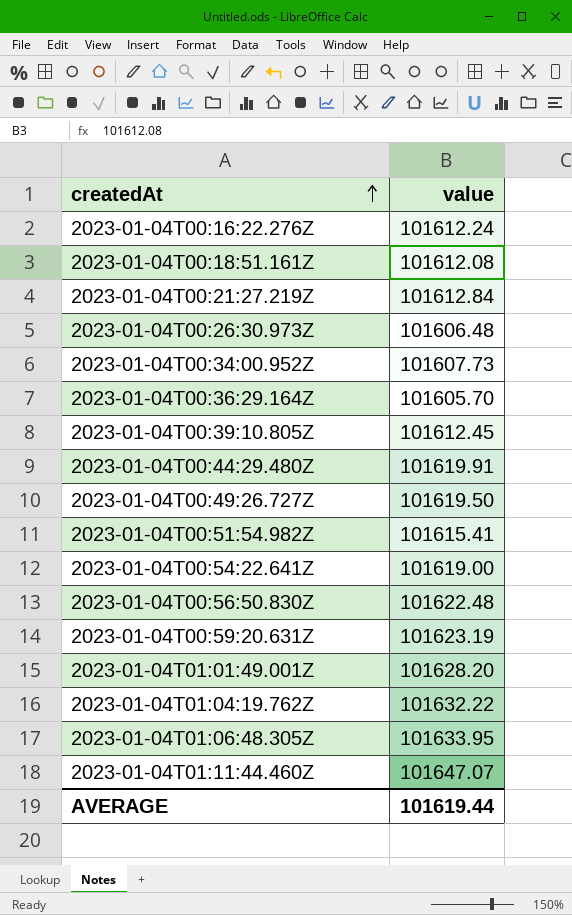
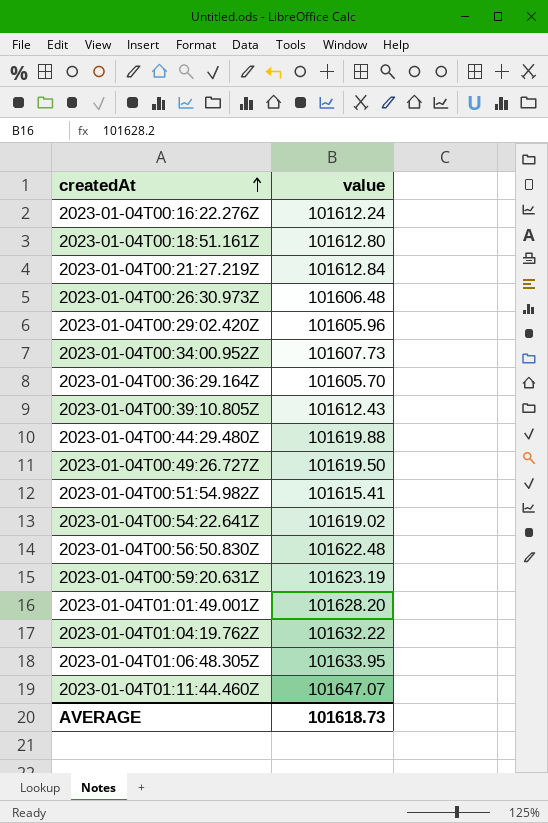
2023-01-04T00:18:51.161Z | value: 101612.08 -> 101612.80
row 2023-01-04T00:29:02.420Z: none -> 101605.96
2023-01-04T00:39:10.805Z | value: 101612.45 -> 101612.43
2023-01-04T00:44:29.480Z | value: 101619.91 -> 101619.88
2023-01-04T00:54:22.641Z | value: 101619.00 -> 101619.02
AVERAGE | value: 101619.44 -> 101618.73

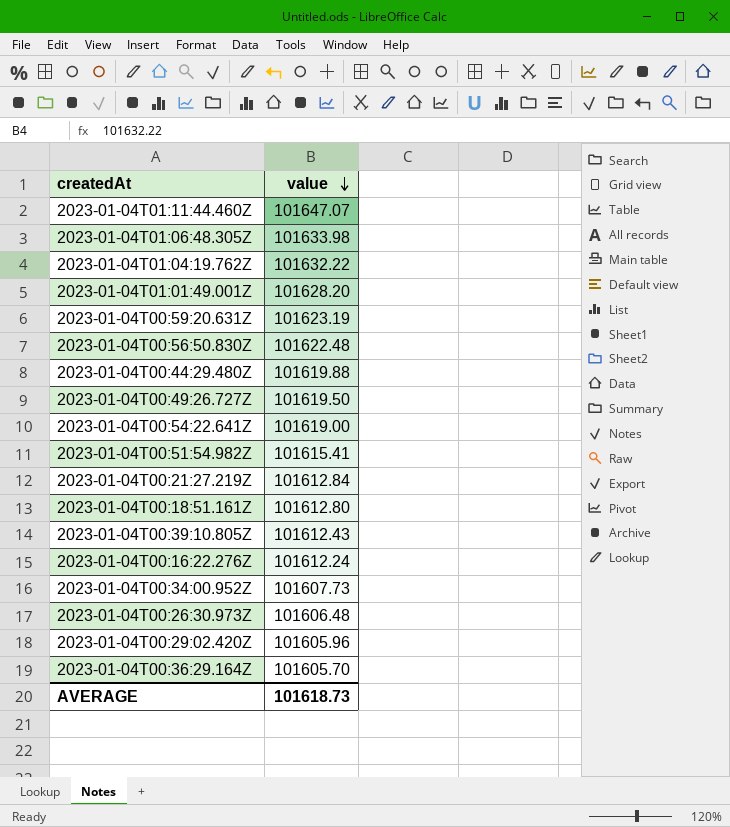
row order: createdAt ascending -> value descending
2023-01-04T01:06:48.305Z | value: 101633.95 -> 101633.98
2023-01-04T00:54:22.641Z | value: 101619.02 -> 101619.00

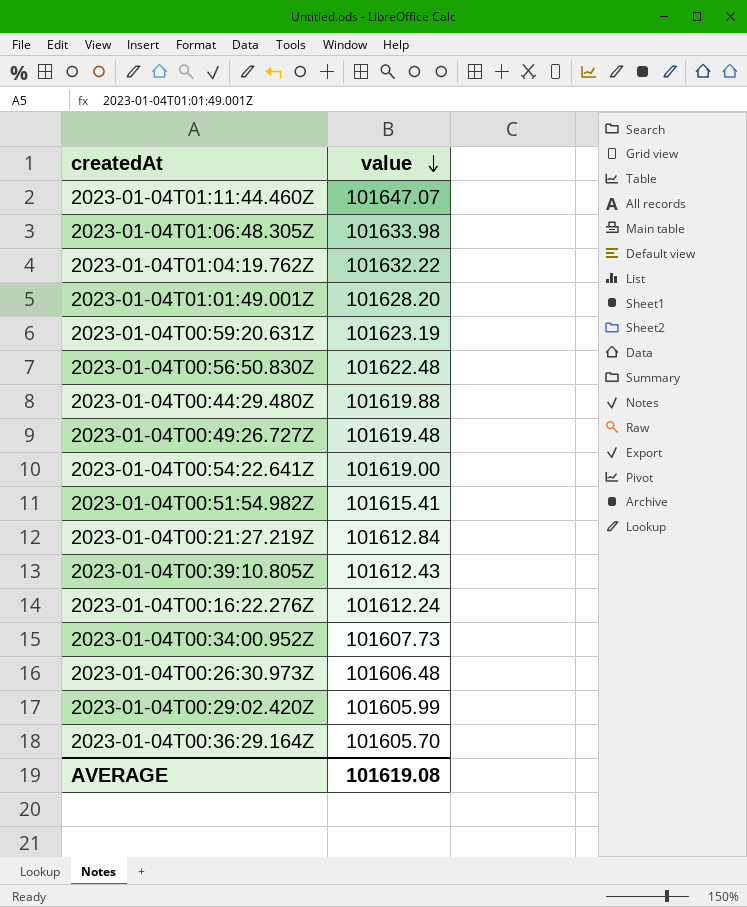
row 2023-01-04T00:18:51.161Z: 101612.80 -> none
2023-01-04T00:49:26.727Z | value: 101619.50 -> 101619.48
2023-01-04T00:29:02.420Z | value: 101605.96 -> 101605.99
AVERAGE | value: 101618.73 -> 101619.08

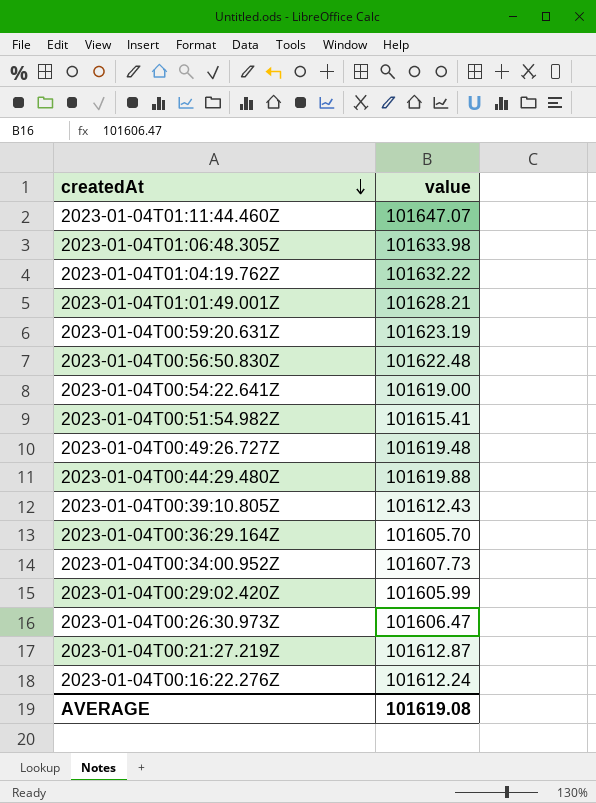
row order: value descending -> createdAt descending
2023-01-04T01:01:49.001Z | value: 101628.20 -> 101628.21
2023-01-04T00:26:30.973Z | value: 101606.48 -> 101606.47
2023-01-04T00:21:27.219Z | value: 101612.84 -> 101612.87

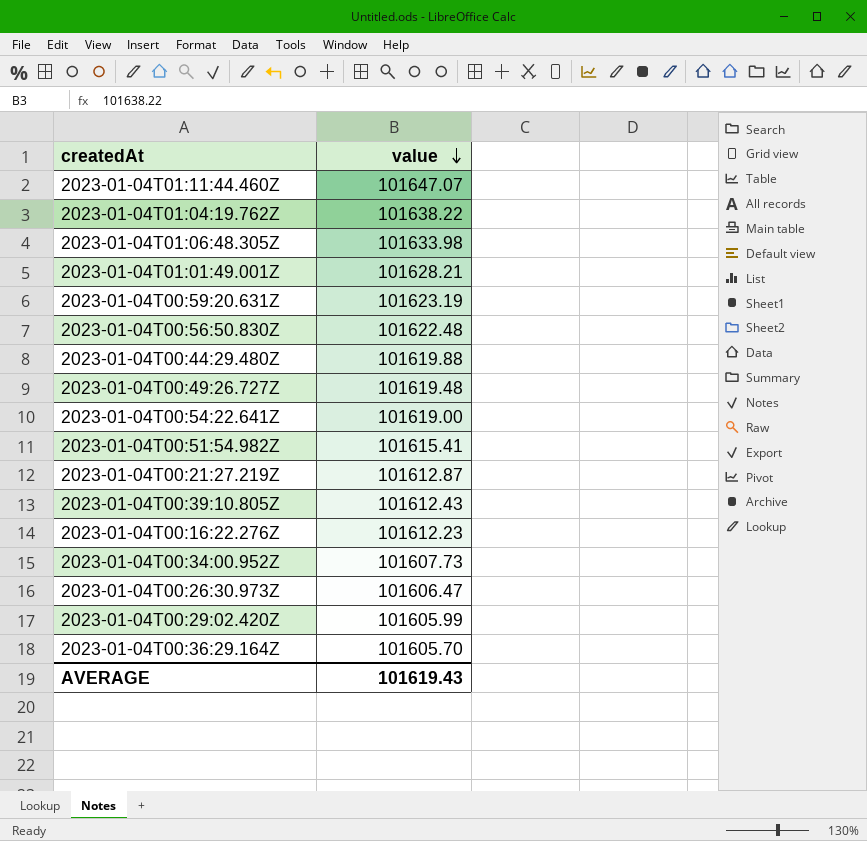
row order: createdAt descending -> value descending
2023-01-04T01:04:19.762Z | value: 101632.22 -> 101638.22
2023-01-04T00:16:22.276Z | value: 101612.24 -> 101612.23
AVERAGE | value: 101619.08 -> 101619.43

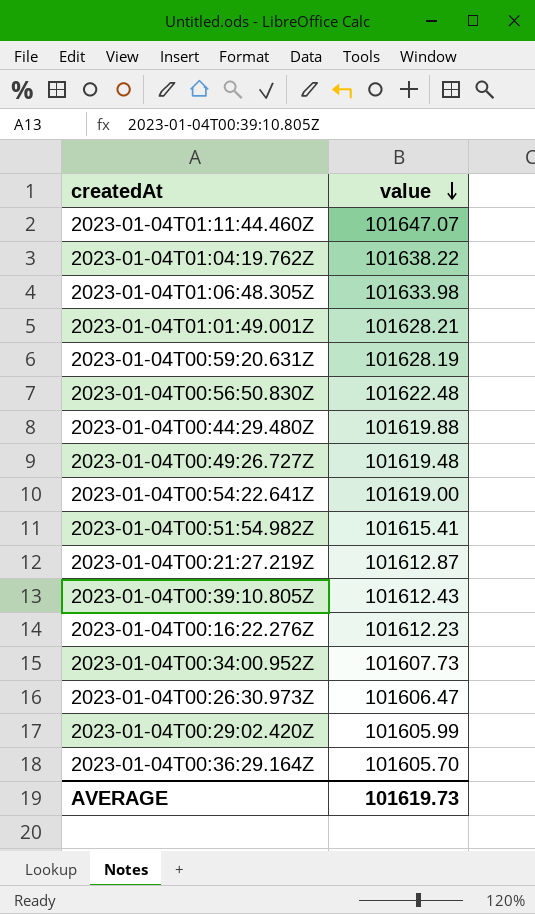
2023-01-04T00:59:20.631Z | value: 101623.19 -> 101628.19
AVERAGE | value: 101619.43 -> 101619.73

